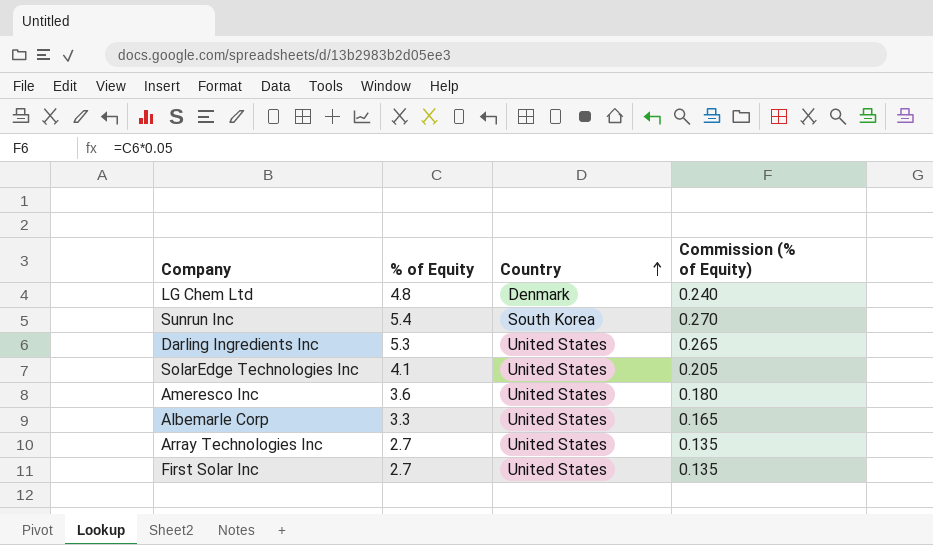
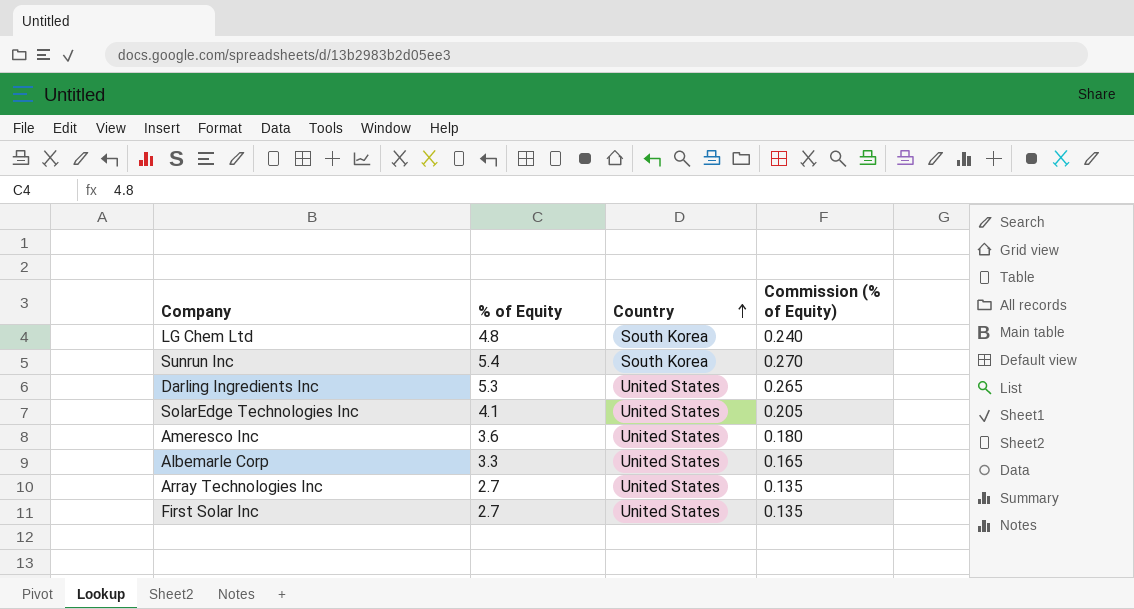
LG Chem Ltd | Country: Denmark -> South Korea

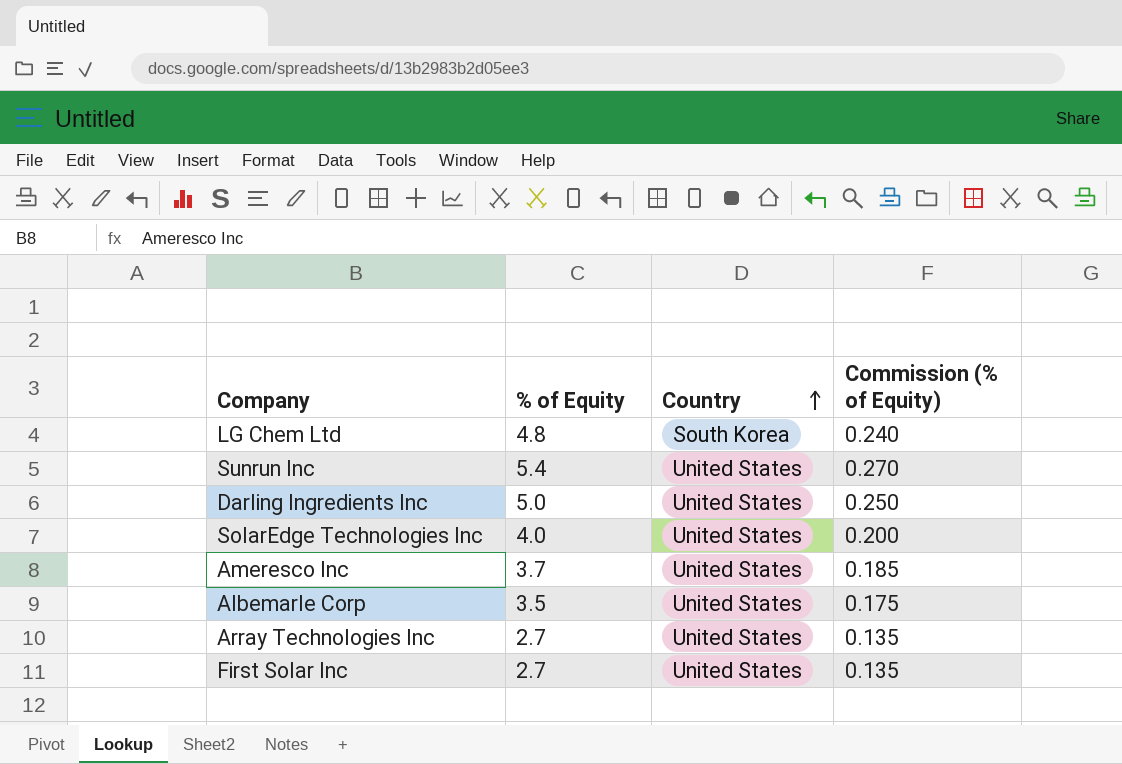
Sunrun Inc | Country: South Korea -> United States
Darling Ingredients Inc | % of Equity: 5.3 -> 5.0
Darling Ingredients Inc | Commission (% of Equity): 0.265 -> 0.250
SolarEdge Technologies Inc | % of Equity: 4.1 -> 4.0
SolarEdge Technologies Inc | Commission (% of Equity): 0.205 -> 0.200
Ameresco Inc | % of Equity: 3.6 -> 3.7
Ameresco Inc | Commission (% of Equity): 0.180 -> 0.185
Albemarle Corp | % of Equity: 3.3 -> 3.5
Albemarle Corp | Commission (% of Equity): 0.165 -> 0.175

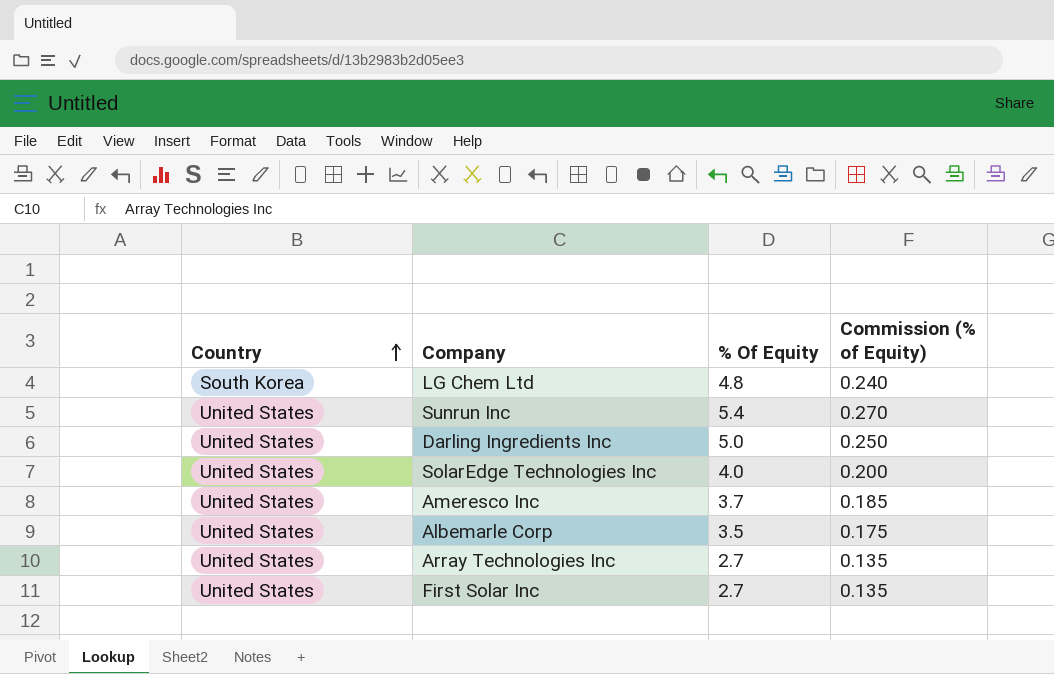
column Country | position: 3 -> 1
column name: % of Equity -> % Of Equity

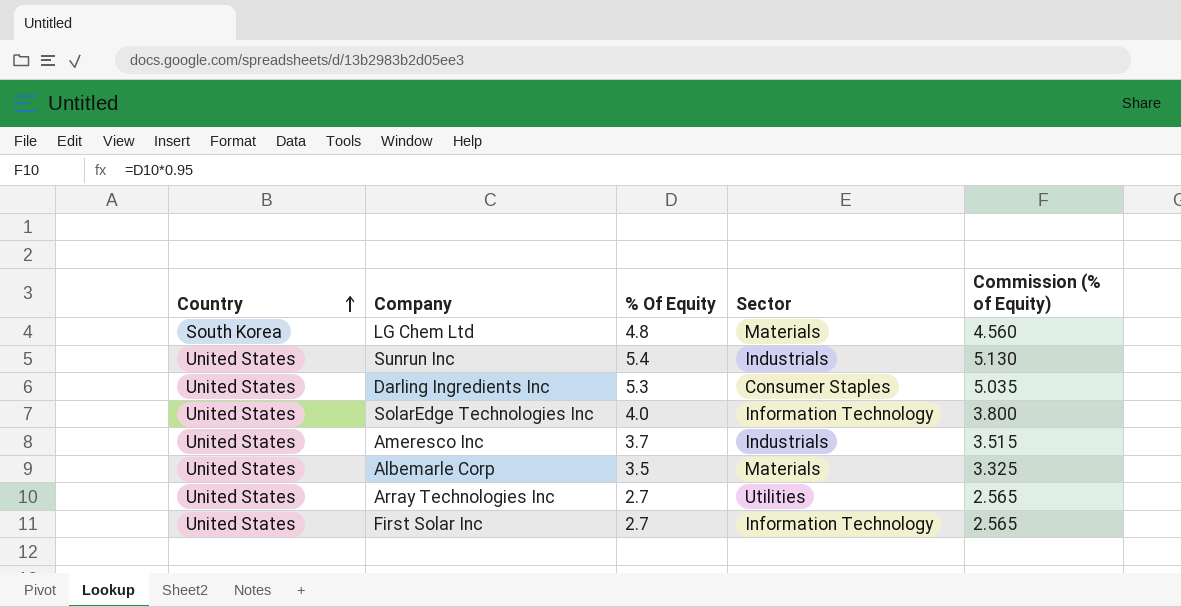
column Sector | position: none -> 4
column Commission (% of Equity) | formula: [% Of Equity] * 0.05 -> [% Of Equity] * 0.95
Darling Ingredients Inc | % Of Equity: 5.0 -> 5.3

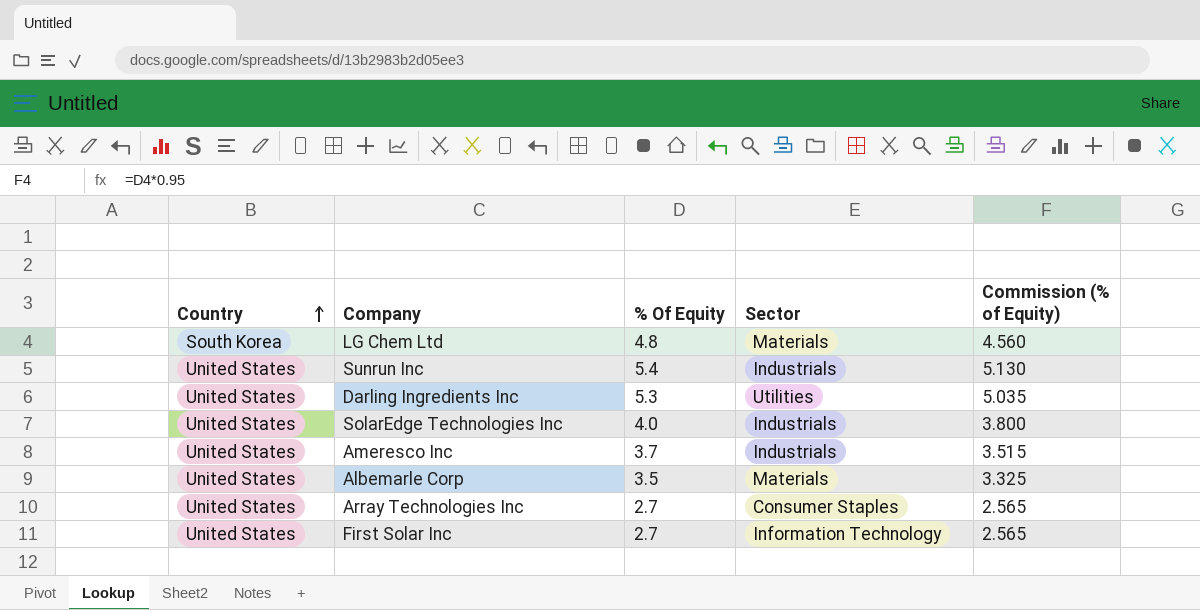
Darling Ingredients Inc | Sector: Consumer Staples -> Utilities
SolarEdge Technologies Inc | Sector: Information Technology -> Industrials
Array Technologies Inc | Sector: Utilities -> Consumer Staples

